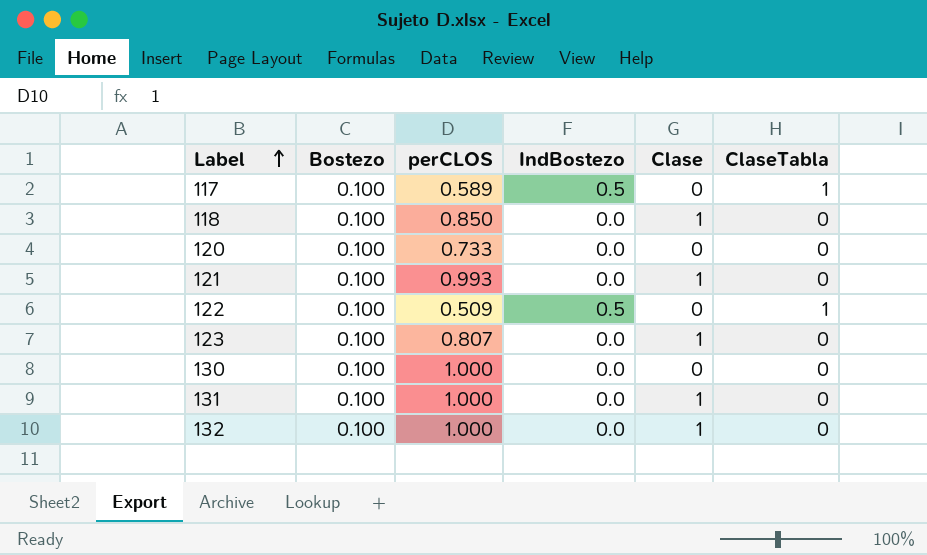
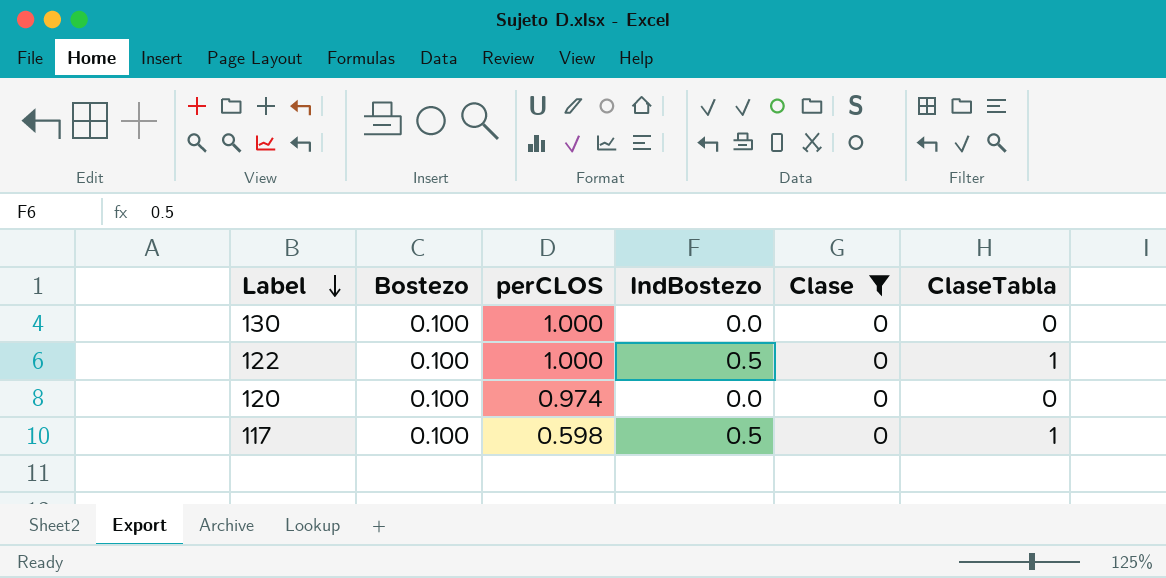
filter: none -> Clase = 0
row order: Label ascending -> Label descending
122 | perCLOS: 0.509 -> 1.000
120 | perCLOS: 0.733 -> 0.974
117 | perCLOS: 0.589 -> 0.598

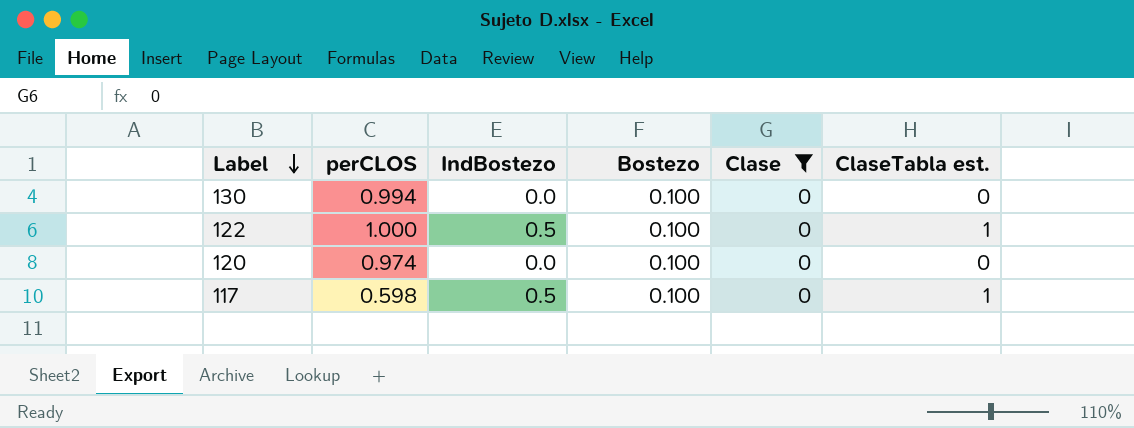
column Bostezo | position: 2 -> 4
column name: ClaseTabla -> ClaseTabla est.
130 | perCLOS: 1.000 -> 0.994

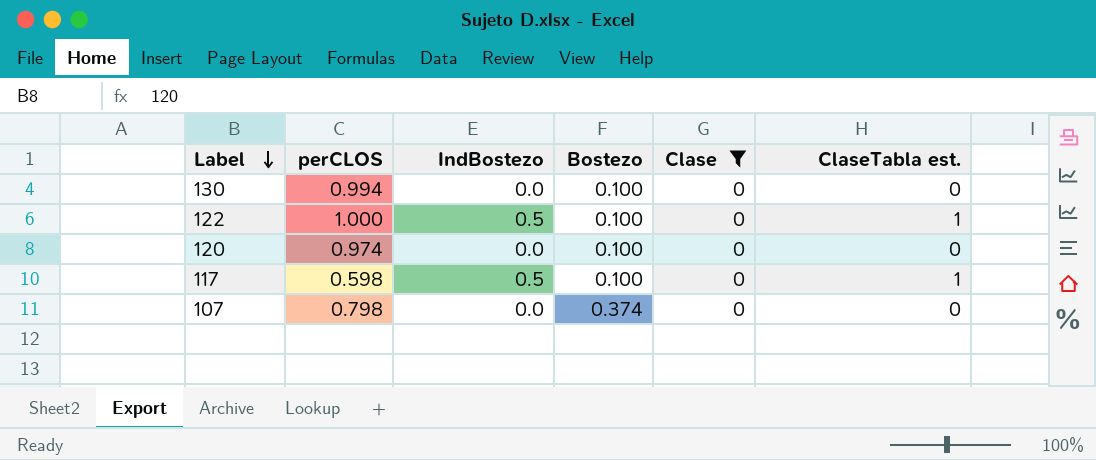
row 107: none -> 0.798 | 0.0 | 0.374 | 0 | 0

